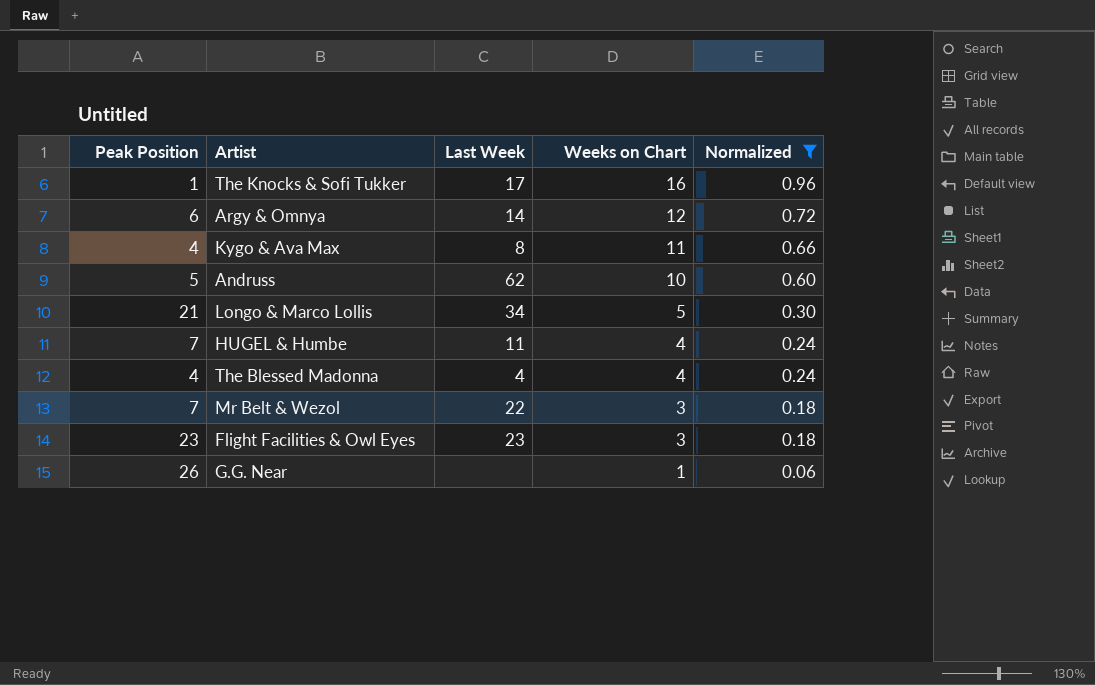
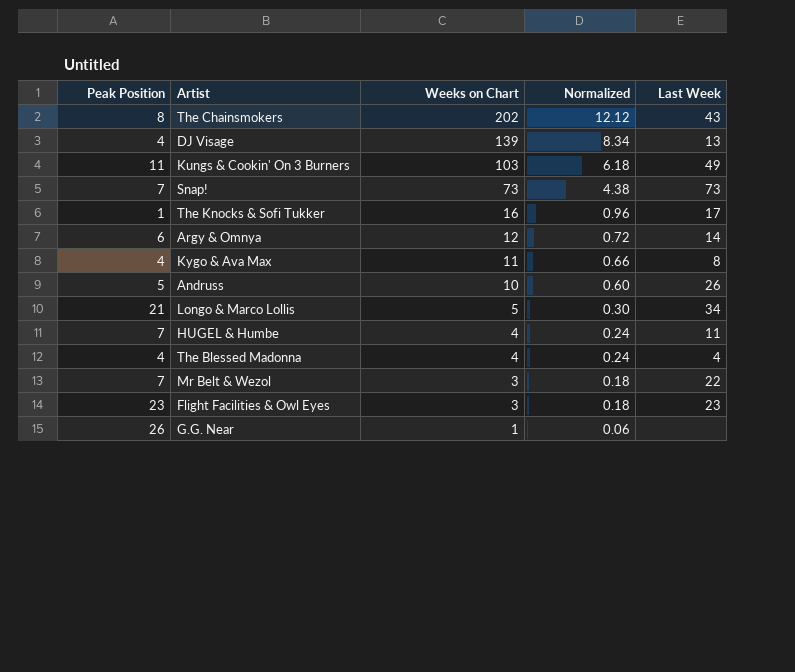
filter: Normalized <= 0.96 -> none
column Last Week | position: 3 -> 5
Andruss | Last Week: 62 -> 26

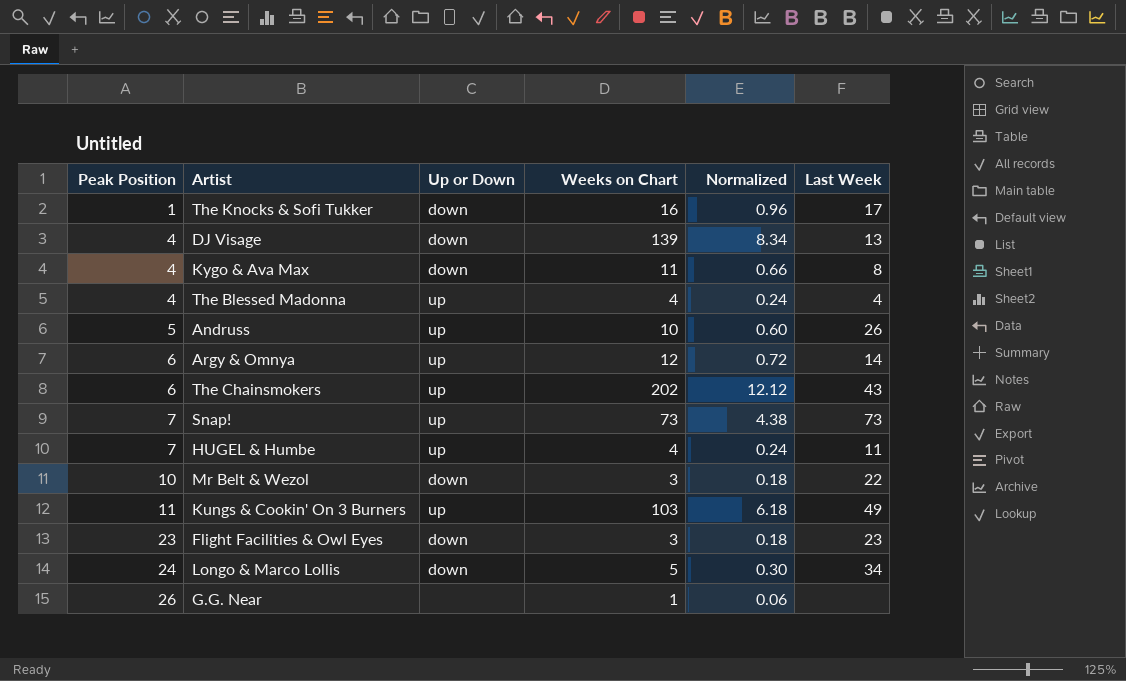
row order: Weeks on Chart descending -> Peak Position ascending
column Up or Down | position: none -> 3
The Chainsmokers | Peak Position: 8 -> 6
Mr Belt & Wezol | Peak Position: 7 -> 10
Longo & Marco Lollis | Peak Position: 21 -> 24

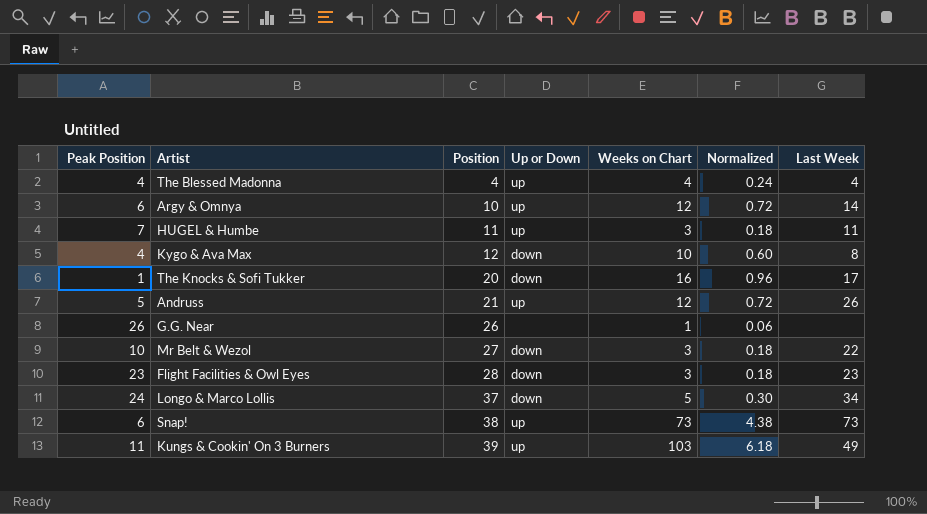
row order: Peak Position ascending -> Position ascending
column Position | position: none -> 3
row DJ Visage: 4 | down | 139 | 8.34 | 13 -> none
row The Chainsmokers: 6 | up | 202 | 12.12 | 43 -> none
HUGEL & Humbe | Weeks on Chart: 4 -> 3
HUGEL & Humbe | Normalized: 0.24 -> 0.18
Kygo & Ava Max | Weeks on Chart: 11 -> 10
Kygo & Ava Max | Normalized: 0.66 -> 0.60
Andruss | Weeks on Chart: 10 -> 12
Andruss | Normalized: 0.60 -> 0.72
Snap! | Peak Position: 7 -> 6

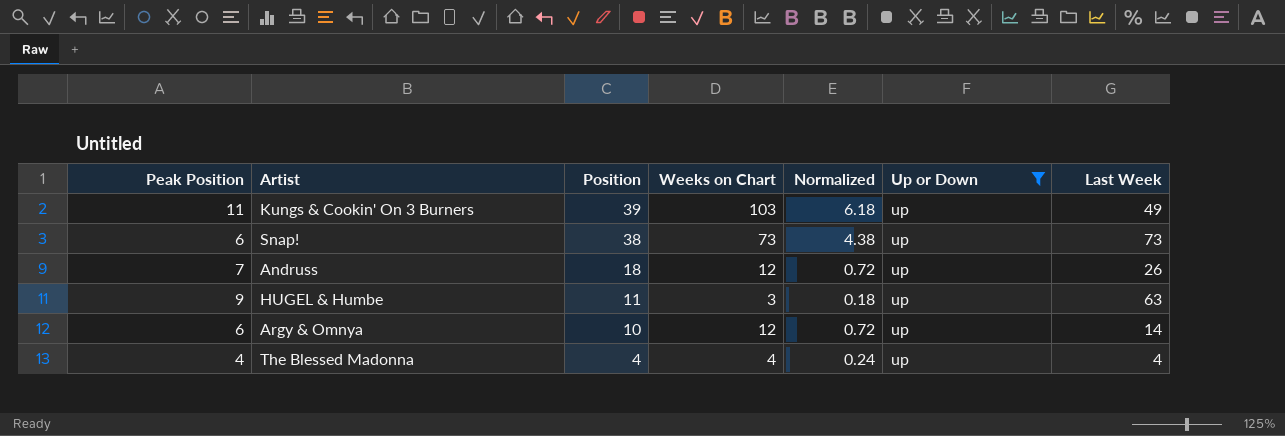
filter: none -> Up or Down = up
row order: Position ascending -> Position descending
column Up or Down | position: 4 -> 6
Andruss | Peak Position: 5 -> 7
Andruss | Position: 21 -> 18
HUGEL & Humbe | Peak Position: 7 -> 9
HUGEL & Humbe | Last Week: 11 -> 63

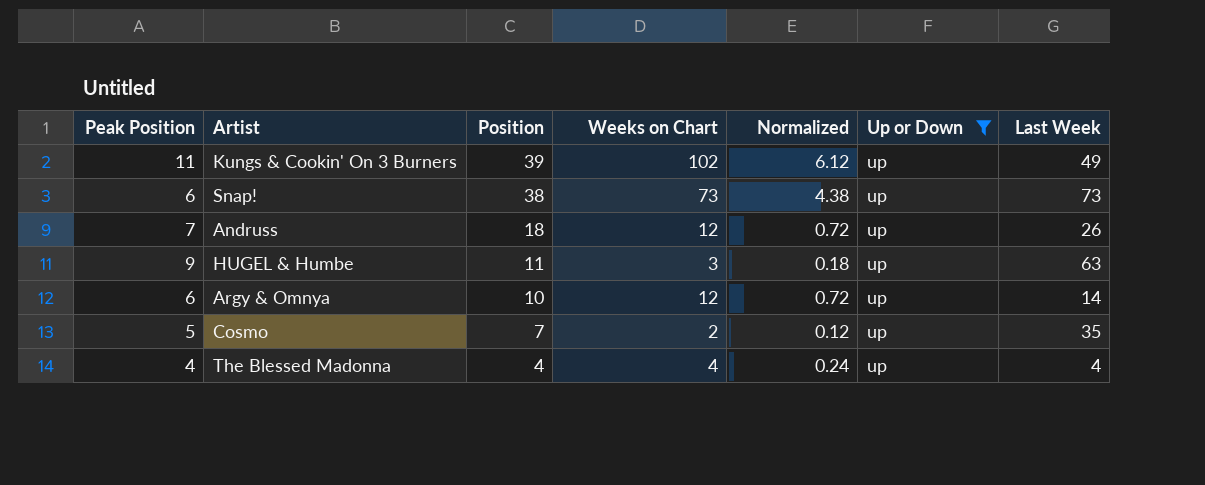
Kungs & Cookin' On 3 Burners | Weeks on Chart: 103 -> 102
Kungs & Cookin' On 3 Burners | Normalized: 6.18 -> 6.12
row Cosmo: none -> 5 | 7 | 2 | 0.12 | up | 35

